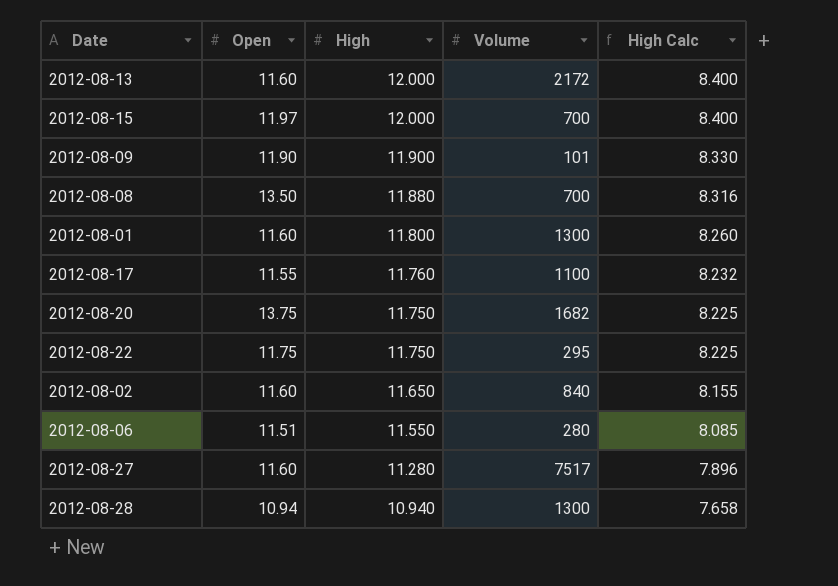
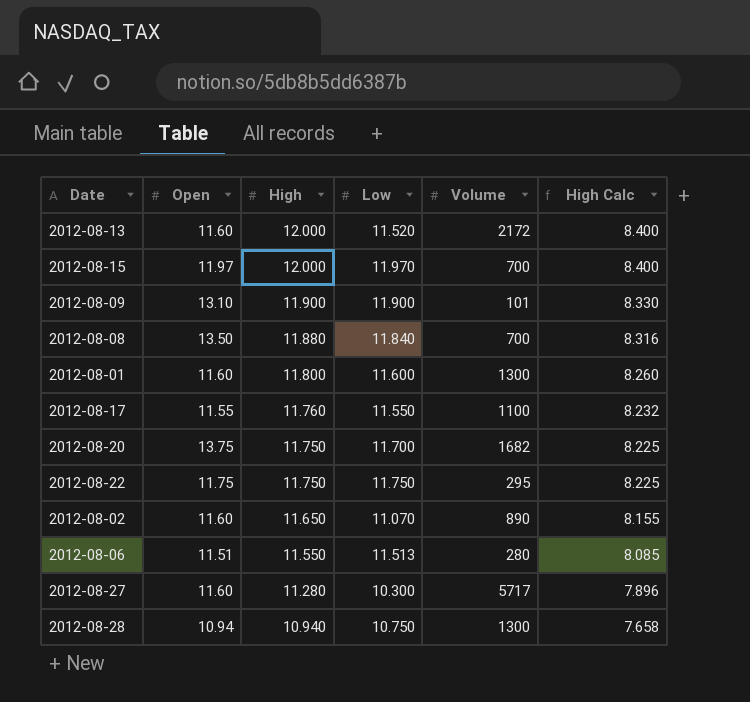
column Low | position: none -> 4
2012-08-09 | Open: 11.90 -> 13.10
2012-08-02 | Volume: 840 -> 890
2012-08-27 | Volume: 7517 -> 5717

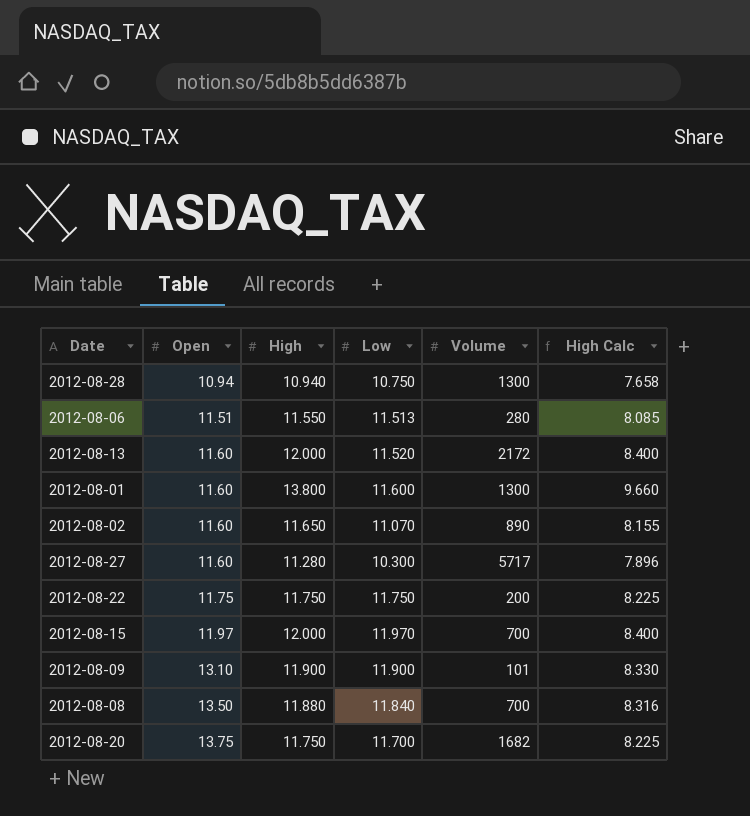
row order: High descending -> Open ascending
row 2012-08-17: 11.55 | 11.760 | 11.550 | 1100 | 8.232 -> none
2012-08-01 | High: 11.800 -> 13.800
2012-08-01 | High Calc: 8.260 -> 9.660
2012-08-22 | Volume: 295 -> 200

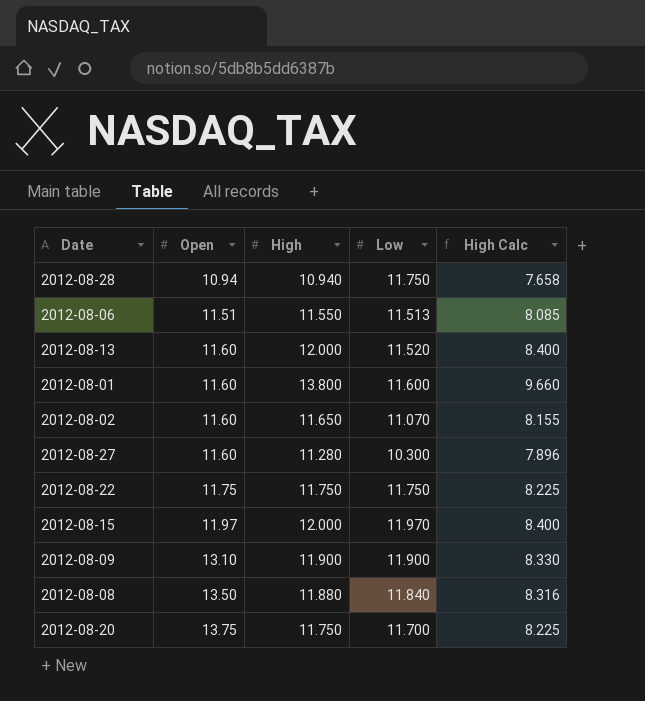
column Volume | position: 5 -> none
2012-08-28 | Low: 10.750 -> 11.750

